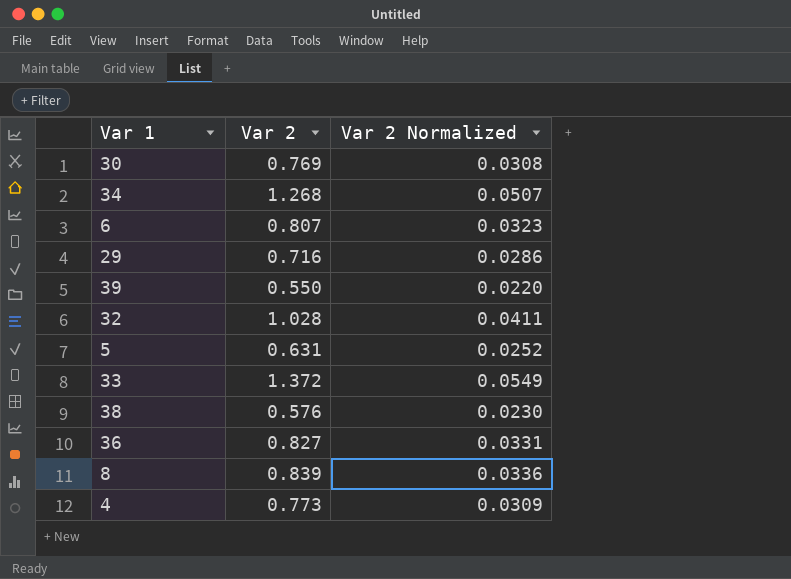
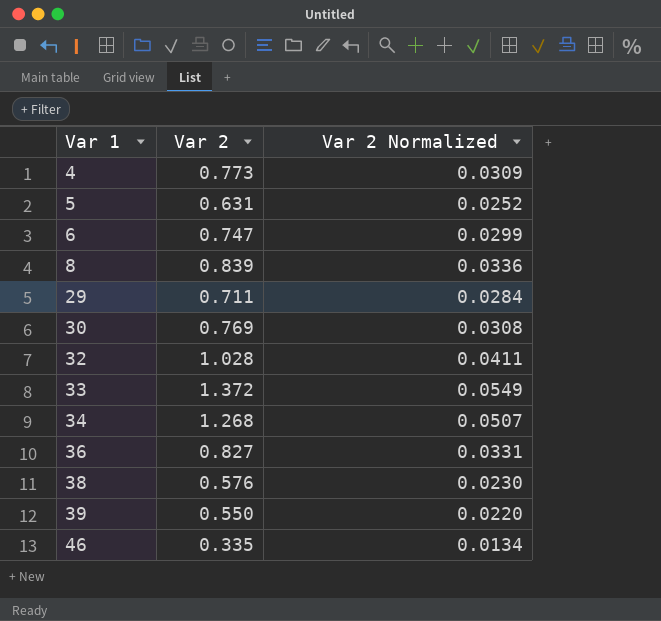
row order: none -> Var 1 ascending
6 | Var 2: 0.807 -> 0.747
6 | Var 2 Normalized: 0.0323 -> 0.0299
29 | Var 2: 0.716 -> 0.711
29 | Var 2 Normalized: 0.0286 -> 0.0284
row 46: none -> 0.335 | 0.0134

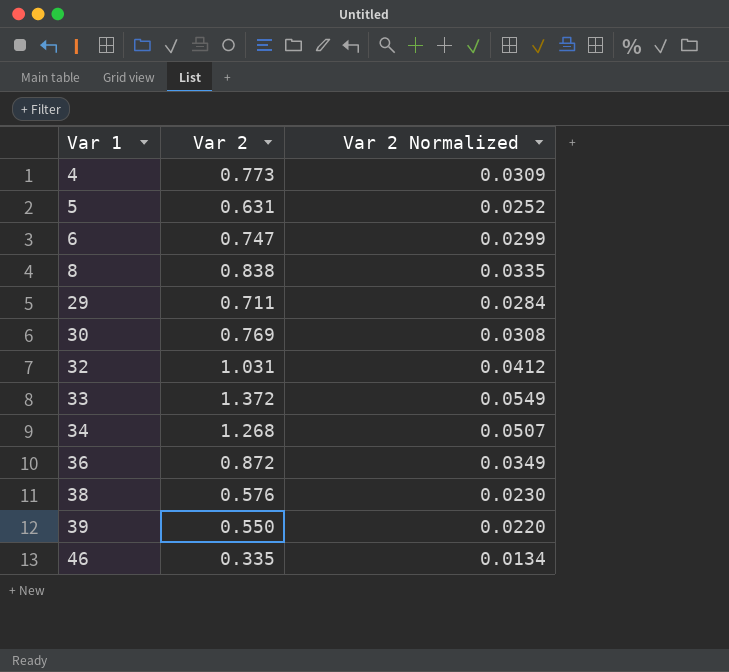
8 | Var 2: 0.839 -> 0.838
8 | Var 2 Normalized: 0.0336 -> 0.0335
32 | Var 2: 1.028 -> 1.031
32 | Var 2 Normalized: 0.0411 -> 0.0412
36 | Var 2: 0.827 -> 0.872
36 | Var 2 Normalized: 0.0331 -> 0.0349

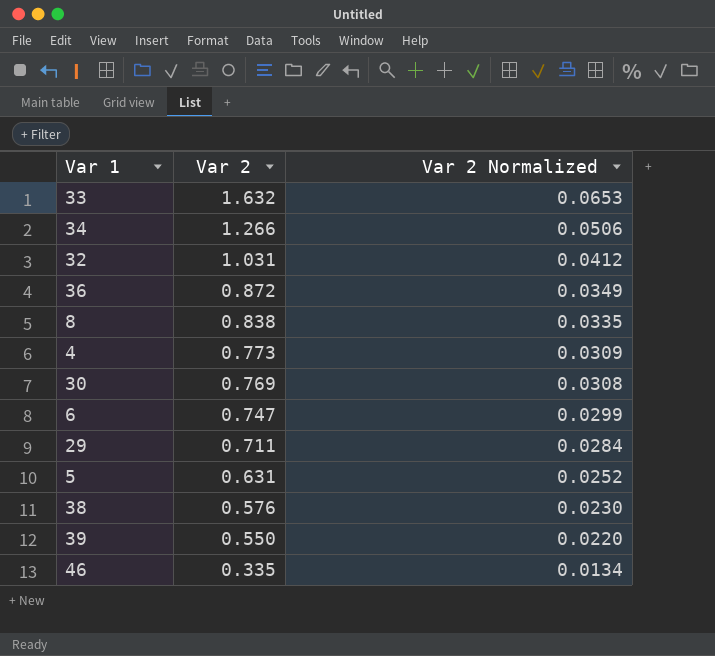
row order: Var 1 ascending -> Var 2 descending
33 | Var 2: 1.372 -> 1.632
33 | Var 2 Normalized: 0.0549 -> 0.0653
34 | Var 2: 1.268 -> 1.266
34 | Var 2 Normalized: 0.0507 -> 0.0506

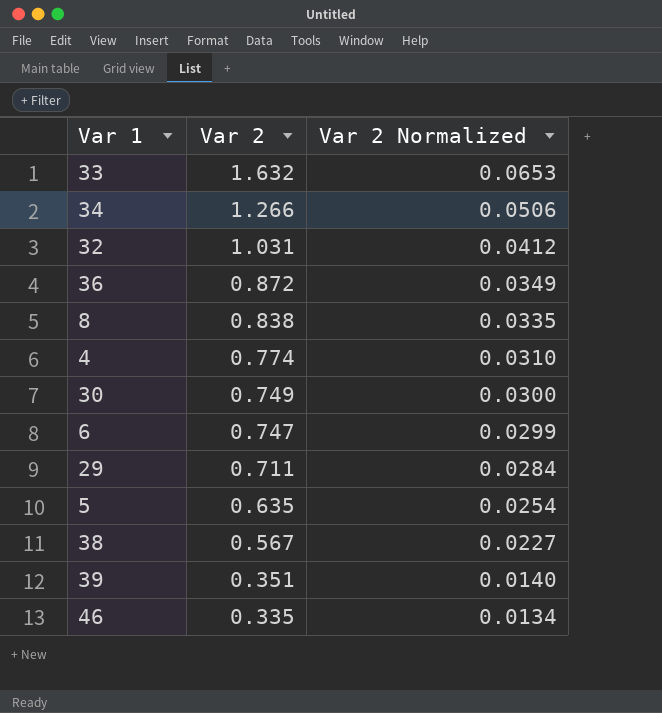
4 | Var 2: 0.773 -> 0.774
4 | Var 2 Normalized: 0.0309 -> 0.0310
30 | Var 2: 0.769 -> 0.749
30 | Var 2 Normalized: 0.0308 -> 0.0300
5 | Var 2: 0.631 -> 0.635
5 | Var 2 Normalized: 0.0252 -> 0.0254
38 | Var 2: 0.576 -> 0.567
38 | Var 2 Normalized: 0.0230 -> 0.0227
39 | Var 2: 0.550 -> 0.351
39 | Var 2 Normalized: 0.0220 -> 0.0140

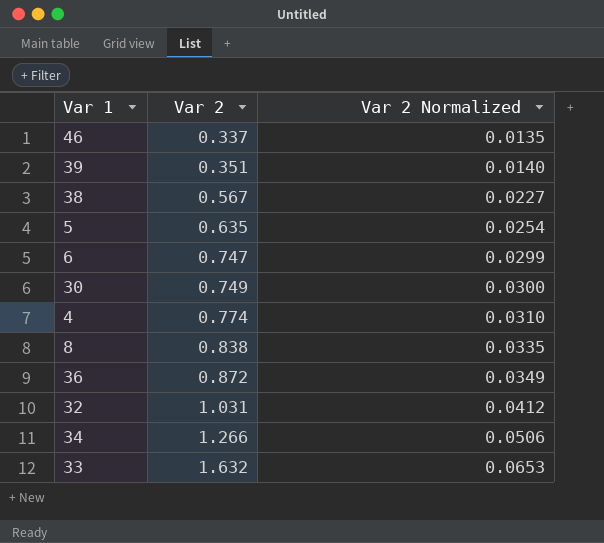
row order: Var 2 descending -> Var 2 ascending
row 29: 0.711 | 0.0284 -> none
46 | Var 2: 0.335 -> 0.337
46 | Var 2 Normalized: 0.0134 -> 0.0135

